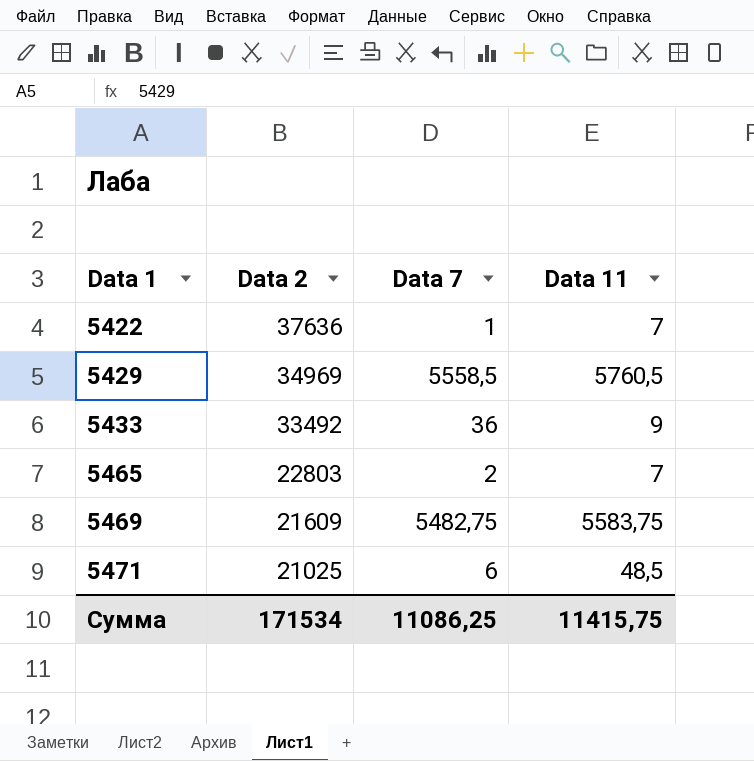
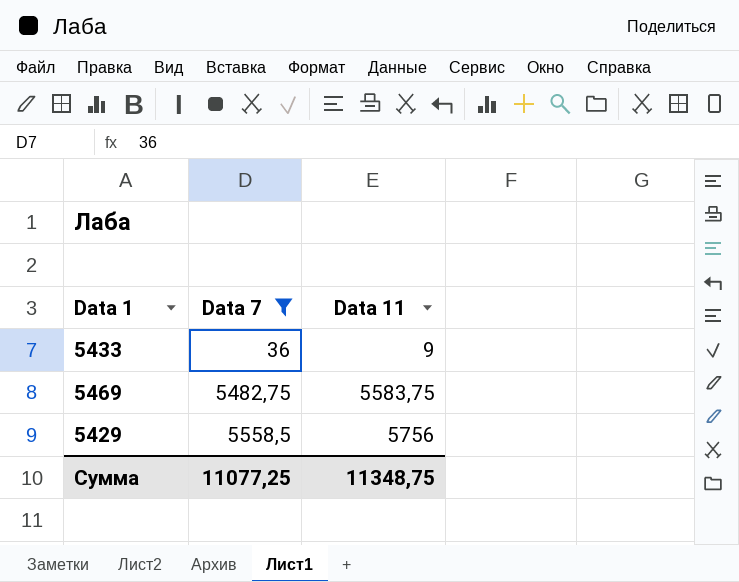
filter: none -> Data 7 >= 36
row order: Data 1 ascending -> Data 7 ascending
column Data 2 | position: 2 -> none
5429 | Data 11: 5760,5 -> 5756
Сумма | Data 7: 11086,25 -> 11077,25
Сумма | Data 11: 11415,75 -> 11348,75

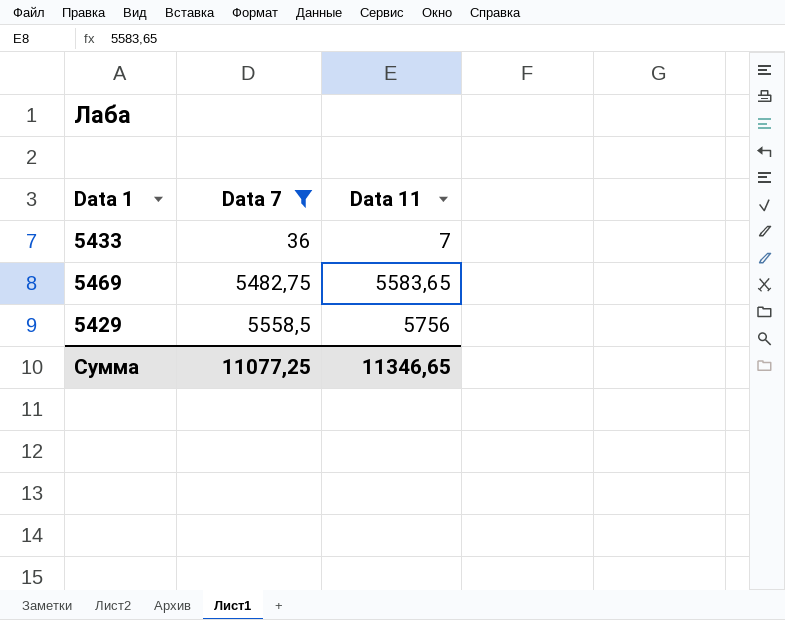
5433 | Data 11: 9 -> 7
5469 | Data 11: 5583,75 -> 5583,65
Сумма | Data 11: 11348,75 -> 11346,65

